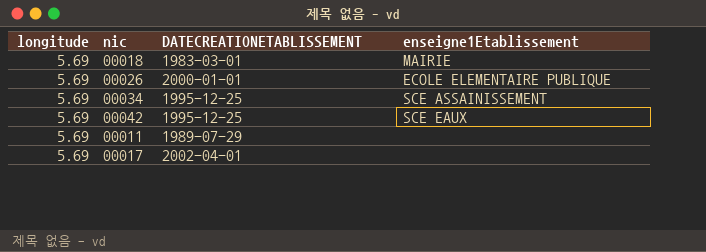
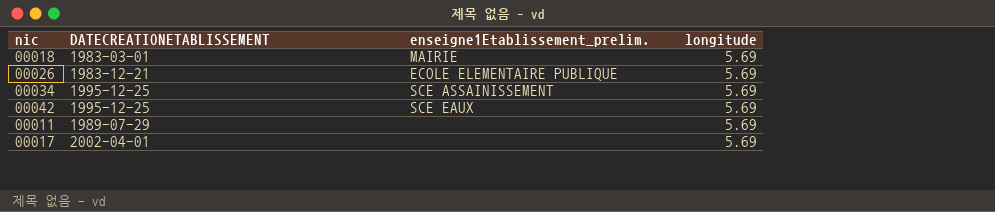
column name: enseigne1Etablissement -> enseigne1Etablissement_prelim.
column longitude | position: 1 -> 4
00026 | DATECREATIONETABLISSEMENT: 2000-01-01 -> 1983-12-21

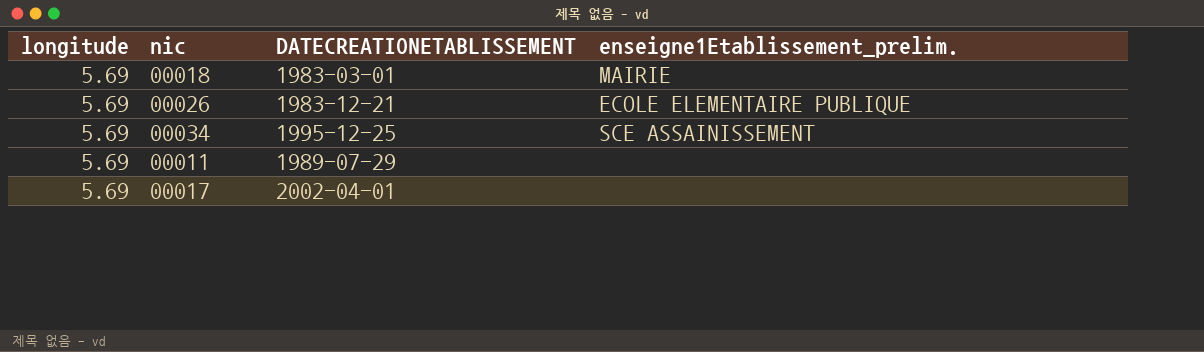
column longitude | position: 4 -> 1
row 00042: 1995-12-25 | SCE EAUX | 5.69 -> none

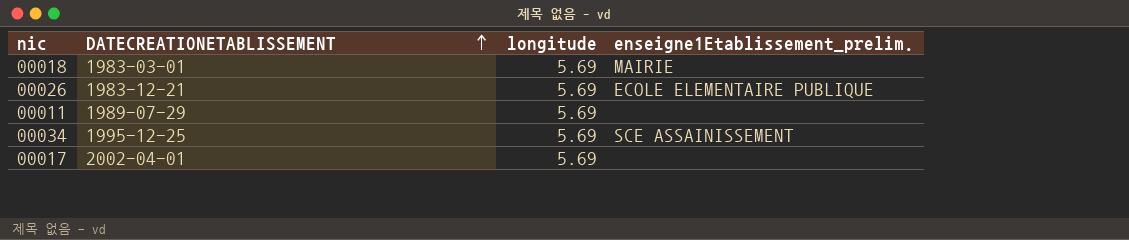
row order: none -> DATECREATIONETABLISSEMENT ascending
column longitude | position: 1 -> 3

